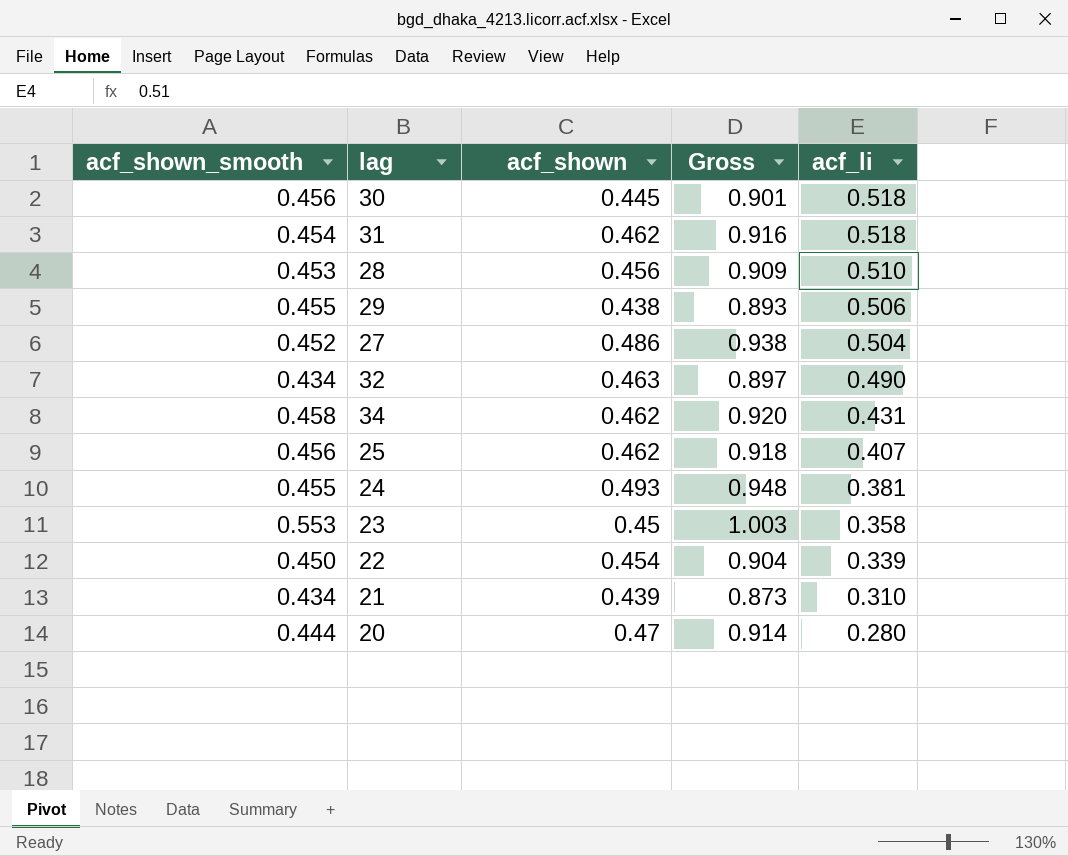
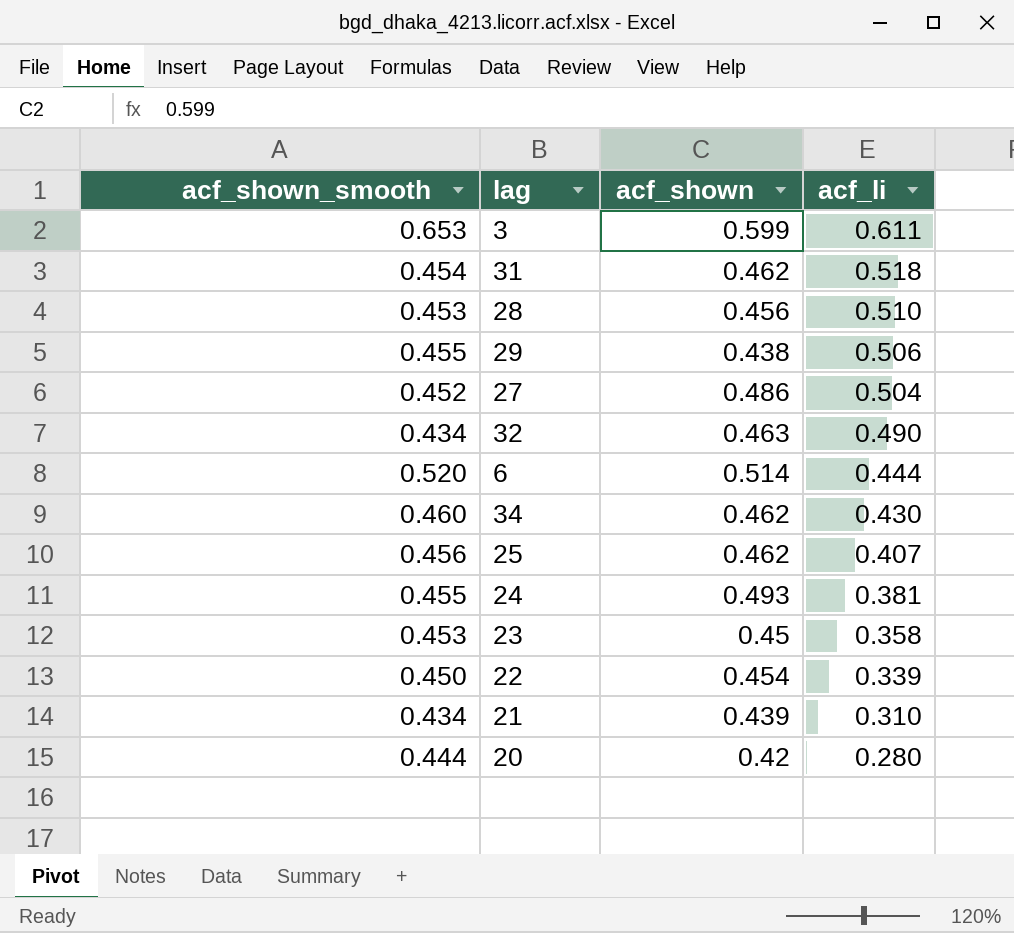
column Gross | formula: [acf_shown_smooth] + [acf_shown] -> none
row 30: 0.456 | 0.445 | 0.901 | 0.518 -> none
row 3: none -> 0.653 | 0.599 | 0.611
row 6: none -> 0.520 | 0.514 | 0.444
34 | acf_shown_smooth: 0.458 -> 0.460
34 | acf_li: 0.431 -> 0.430
23 | acf_shown_smooth: 0.553 -> 0.453
20 | acf_shown: 0.47 -> 0.42

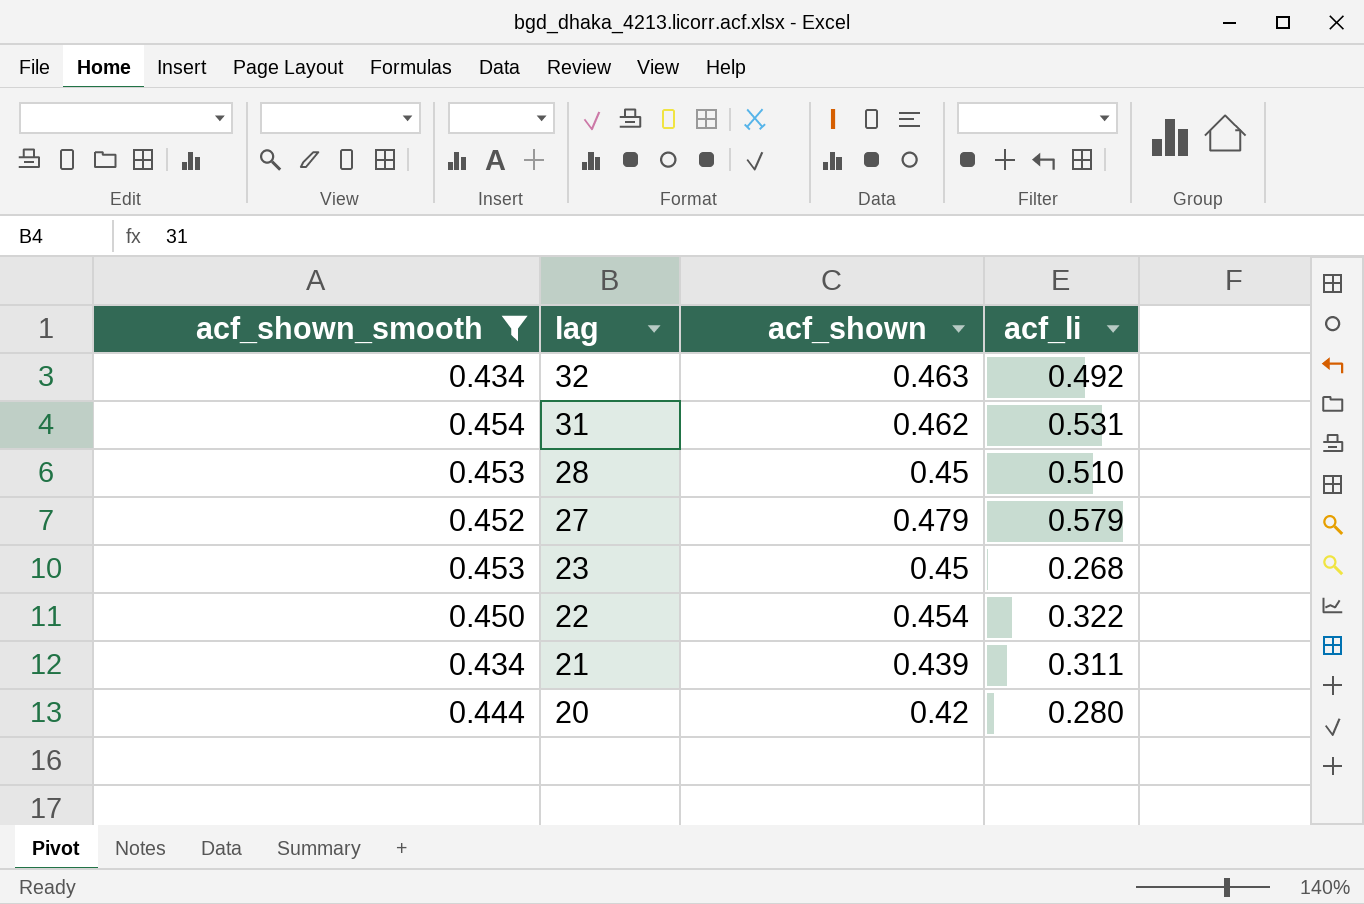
filter: none -> acf_shown_smooth <= 0.454
row order: acf_li descending -> lag descending
32 | acf_li: 0.490 -> 0.492
31 | acf_li: 0.518 -> 0.531
28 | acf_shown: 0.456 -> 0.45
27 | acf_shown: 0.486 -> 0.479
27 | acf_li: 0.504 -> 0.579
23 | acf_li: 0.358 -> 0.268
22 | acf_li: 0.339 -> 0.322
21 | acf_li: 0.310 -> 0.311

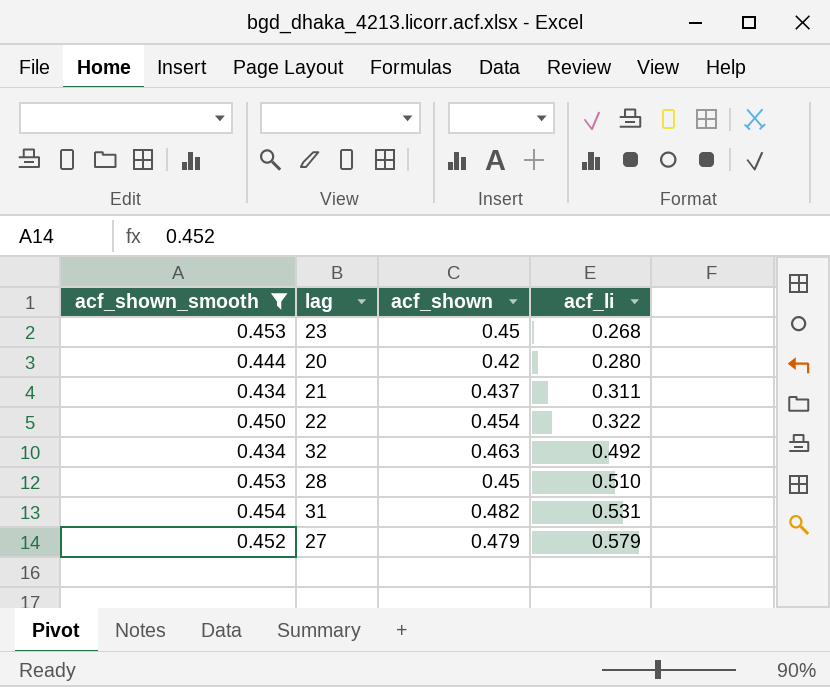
row order: lag descending -> acf_li ascending
21 | acf_shown: 0.439 -> 0.437
31 | acf_shown: 0.462 -> 0.482

